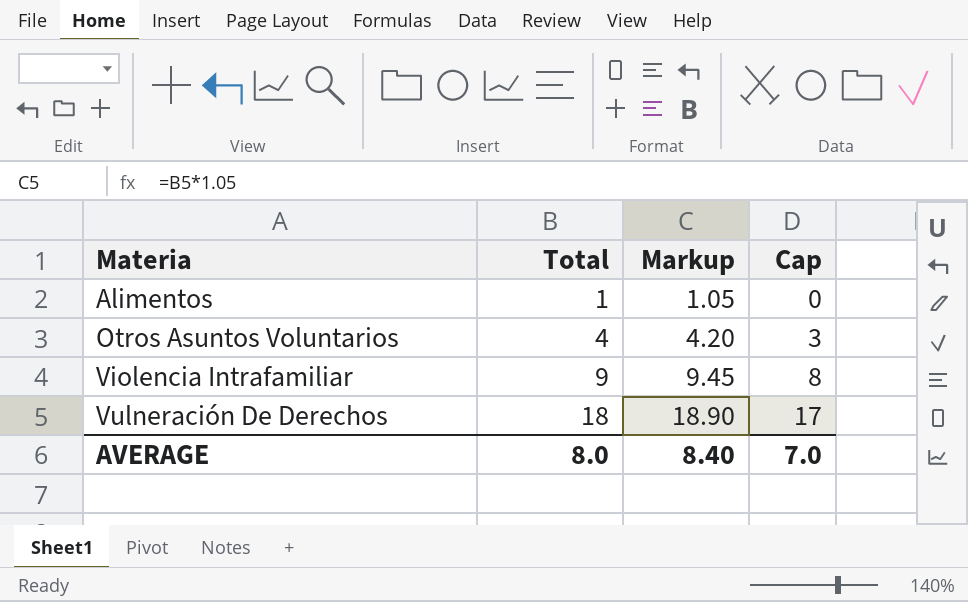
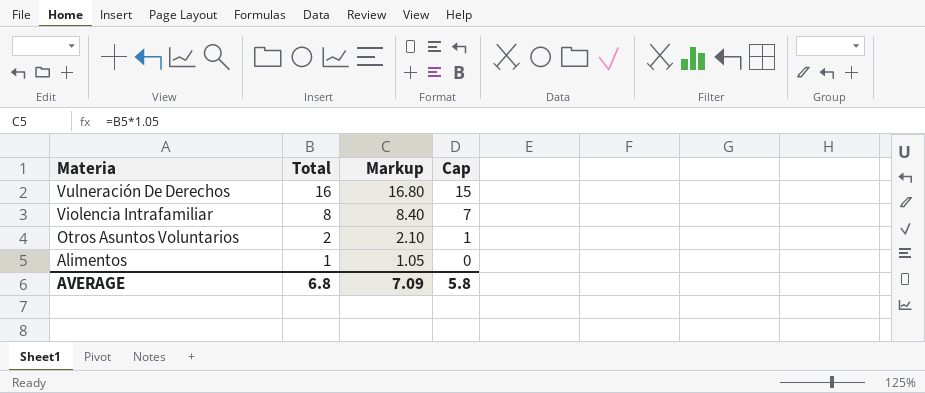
row order: Materia ascending -> Materia descending
Vulneración De Derechos | Total: 18 -> 16
Vulneración De Derechos | Markup: 18.90 -> 16.80
Vulneración De Derechos | Cap: 17 -> 15
Violencia Intrafamiliar | Total: 9 -> 8
Violencia Intrafamiliar | Markup: 9.45 -> 8.40
Violencia Intrafamiliar | Cap: 8 -> 7
Otros Asuntos Voluntarios | Total: 4 -> 2
Otros Asuntos Voluntarios | Markup: 4.20 -> 2.10
Otros Asuntos Voluntarios | Cap: 3 -> 1
AVERAGE | Total: 8.0 -> 6.8
AVERAGE | Markup: 8.40 -> 7.09
AVERAGE | Cap: 7.0 -> 5.8

